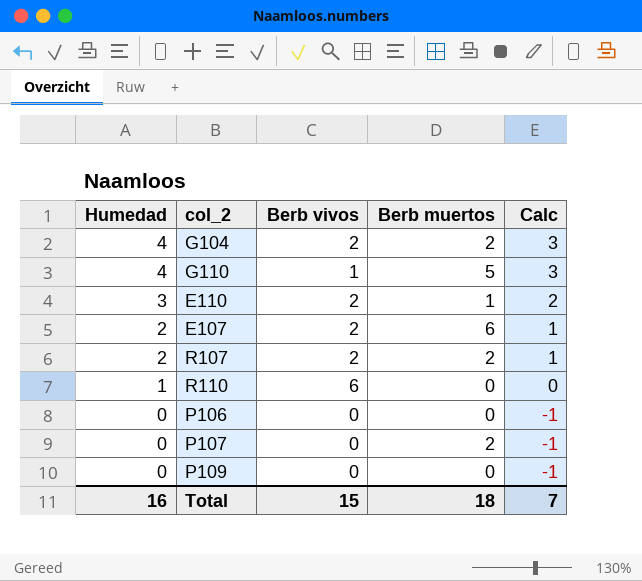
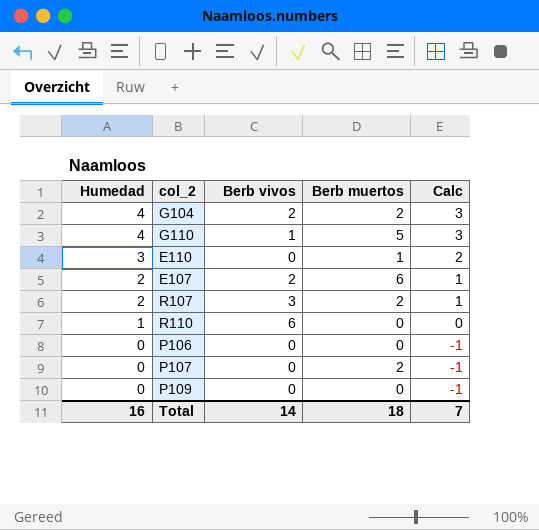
E110 | Berb vivos: 2 -> 0
R107 | Berb vivos: 2 -> 3
Total | Berb vivos: 15 -> 14

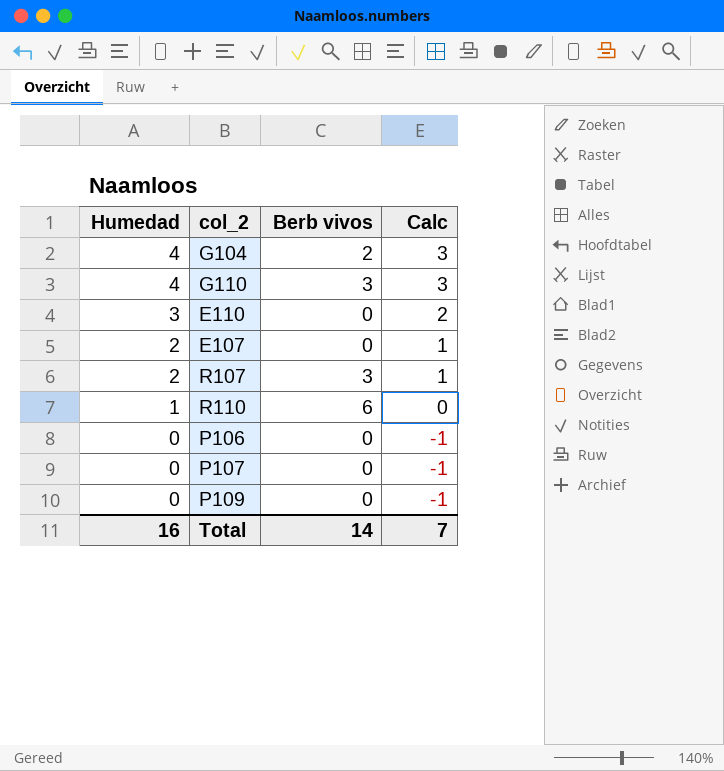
column Berb muertos | position: 4 -> none
G110 | Berb vivos: 1 -> 3
E107 | Berb vivos: 2 -> 0

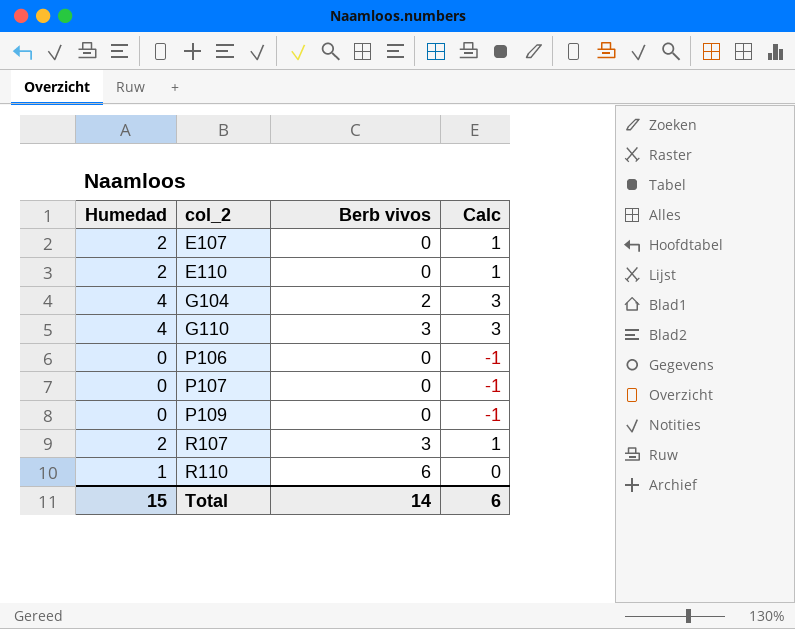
row order: Humedad descending -> col_2 ascending
E110 | Humedad: 3 -> 2
E110 | Calc: 2 -> 1
Total | Humedad: 16 -> 15
Total | Calc: 7 -> 6

